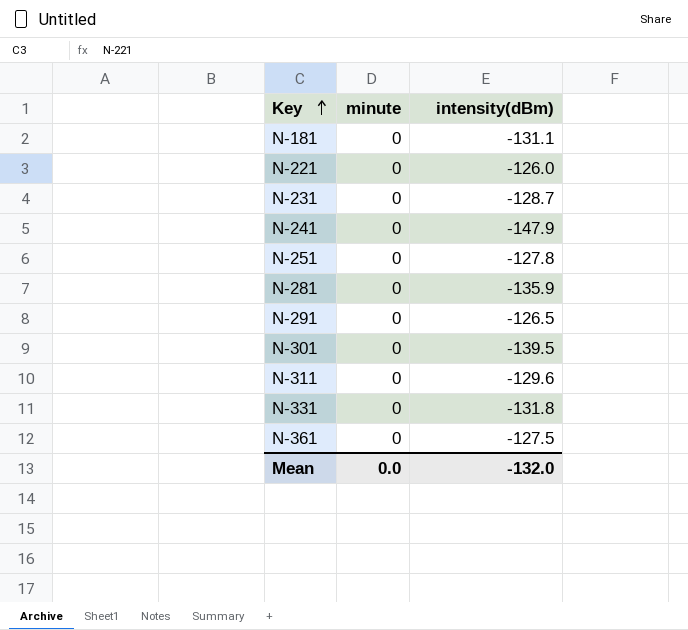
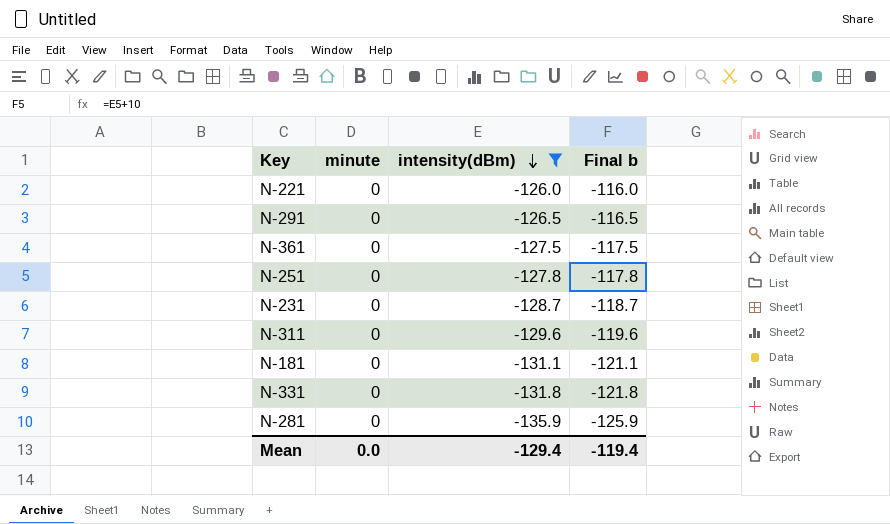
filter: none -> intensity(dBm) >= -135.9
row order: Key ascending -> intensity(dBm) descending
column Final b | formula: none -> [intensity(dBm)] + 10
Mean | intensity(dBm): -132.0 -> -129.4

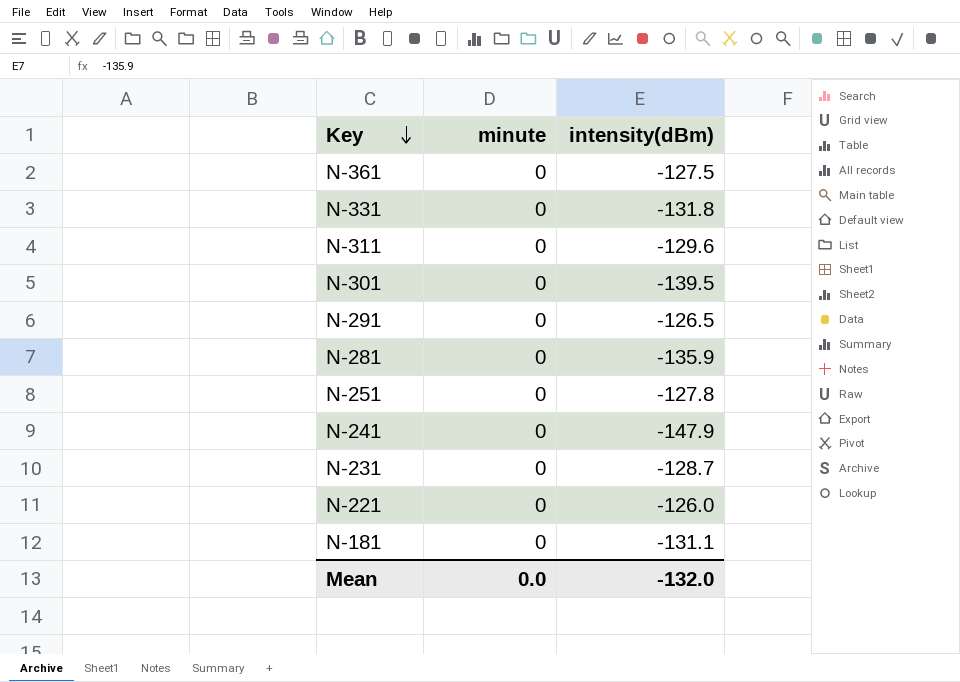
filter: intensity(dBm) >= -135.9 -> none
row order: intensity(dBm) descending -> Key descending
column Final b | formula: [intensity(dBm)] + 10 -> none
Mean | intensity(dBm): -129.4 -> -132.0

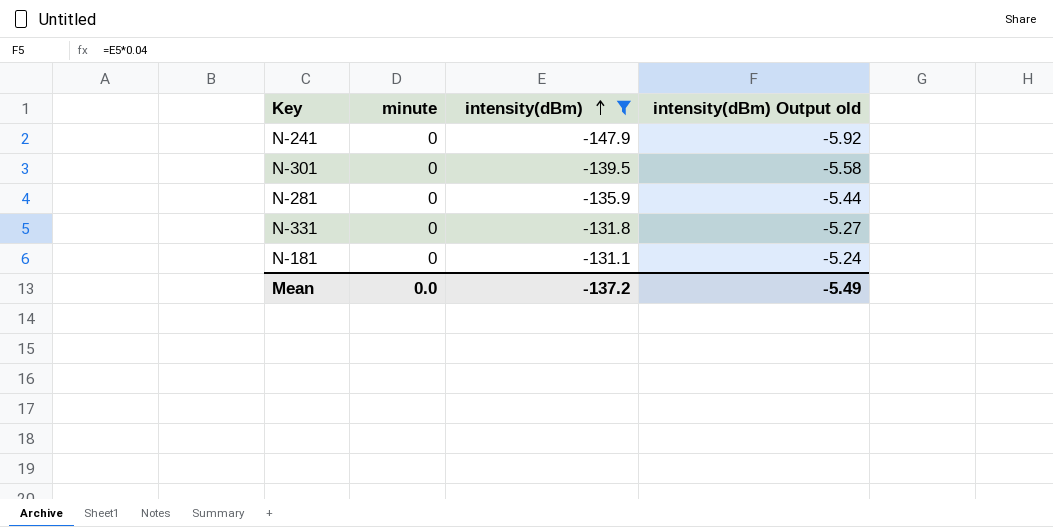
filter: none -> intensity(dBm) <= -131.1
row order: Key descending -> intensity(dBm) ascending
column intensity(dBm) Output old | formula: none -> [intensity(dBm)] * 0.04
Mean | intensity(dBm): -132.0 -> -137.2

